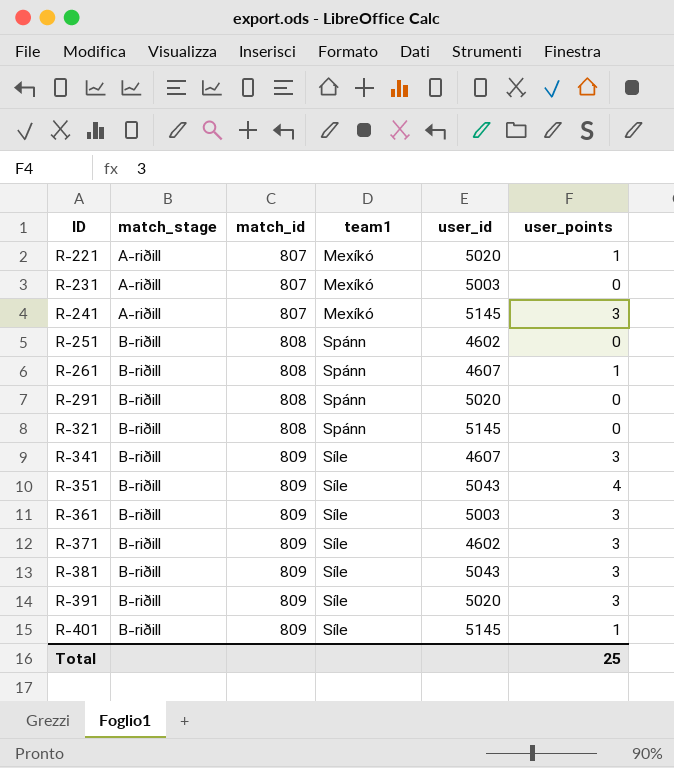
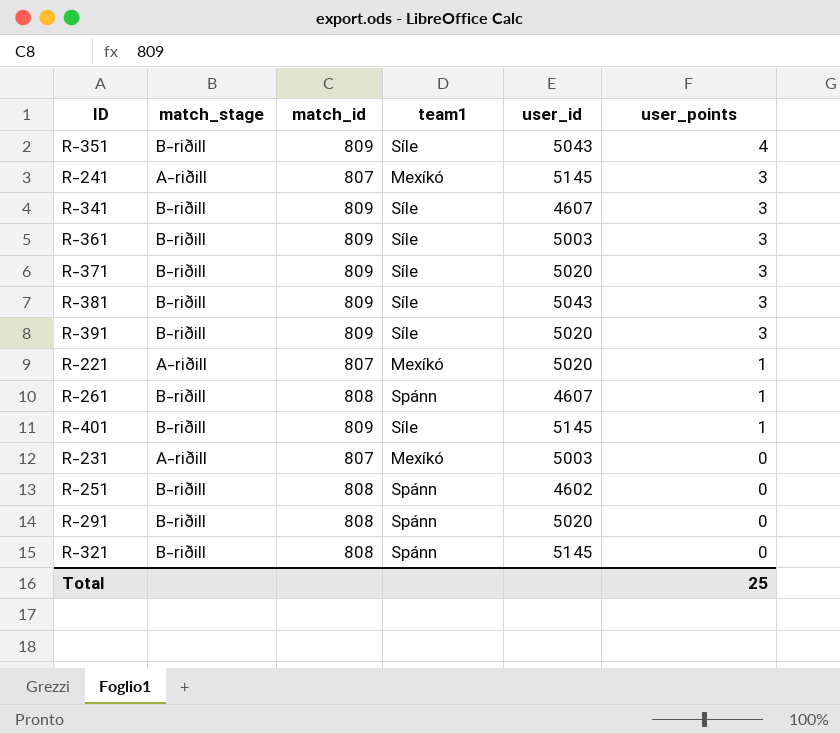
row order: ID ascending -> user_points descending
R-371 | user_id: 4602 -> 5020

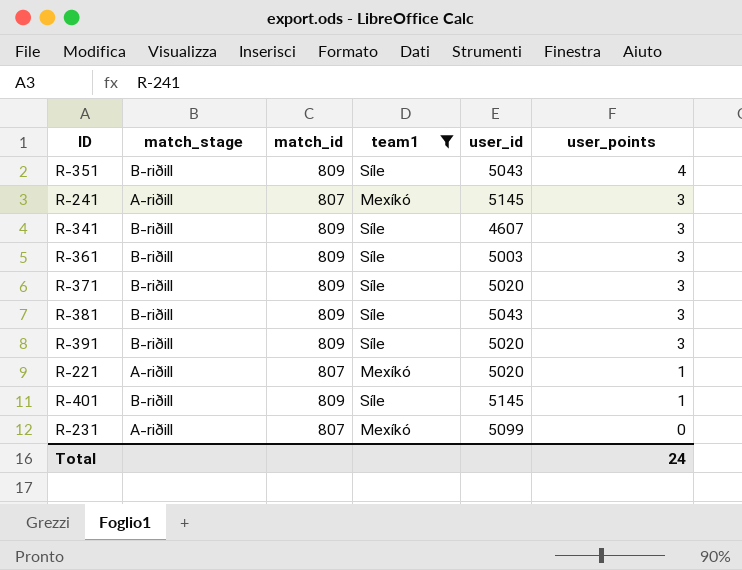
filter: none -> team1 != Spánn
R-231 | user_id: 5003 -> 5099
Total | user_points: 25 -> 24

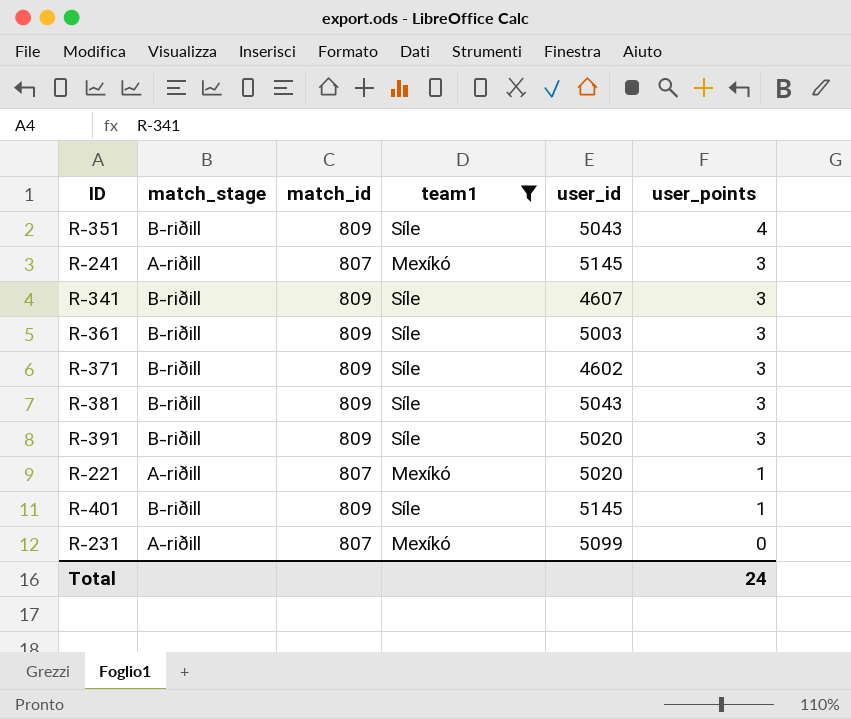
R-371 | user_id: 5020 -> 4602

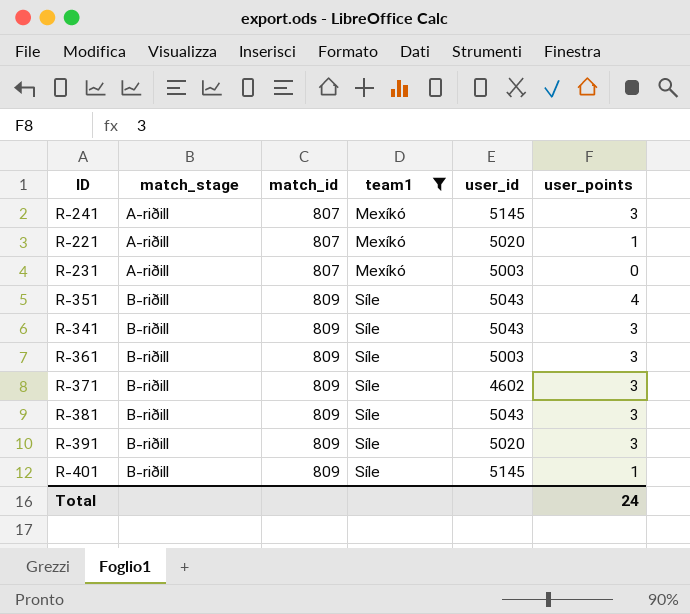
row order: user_points descending -> match_stage ascending
R-231 | user_id: 5099 -> 5003
R-341 | user_id: 4607 -> 5043

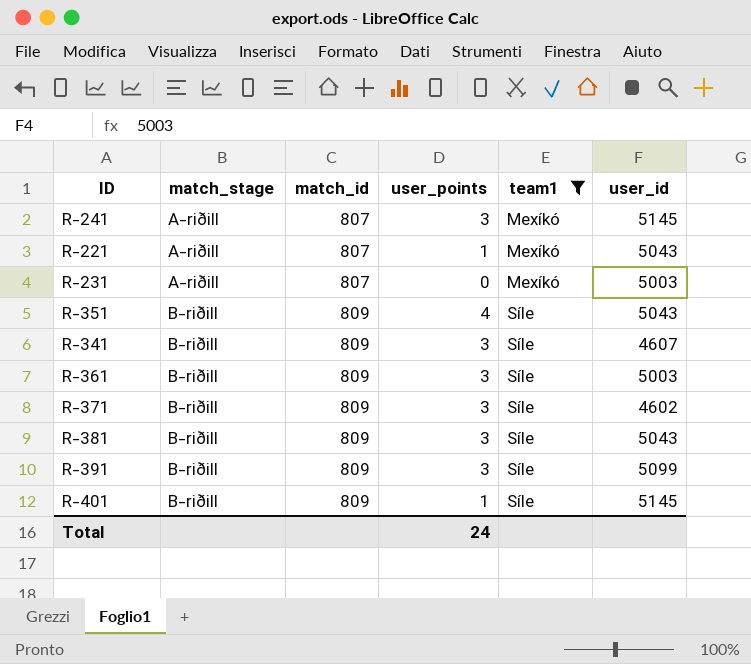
column user_points | position: 6 -> 4
R-221 | user_id: 5020 -> 5043
R-341 | user_id: 5043 -> 4607
R-391 | user_id: 5020 -> 5099

